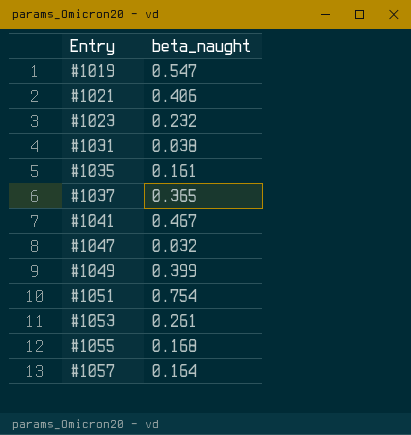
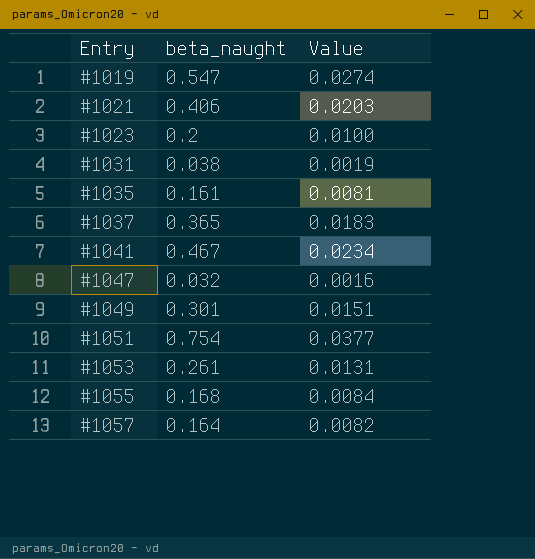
column Value | formula: none -> [beta_naught] * 0.05
#1023 | beta_naught: 0.232 -> 0.2
#1049 | beta_naught: 0.399 -> 0.301

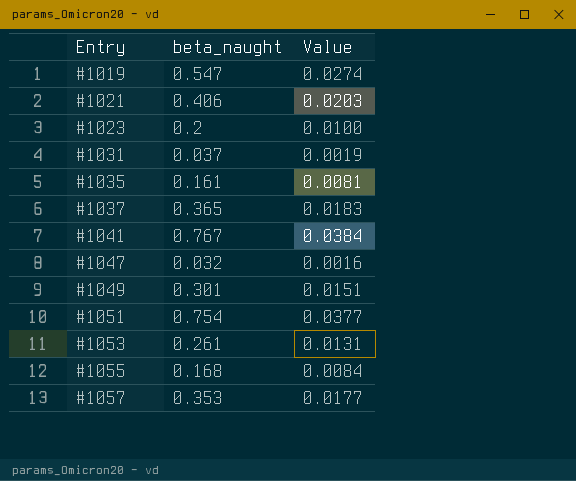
#1031 | beta_naught: 0.038 -> 0.037
#1041 | beta_naught: 0.467 -> 0.767
#1041 | Value: 0.0234 -> 0.0384
#1057 | beta_naught: 0.164 -> 0.353
#1057 | Value: 0.0082 -> 0.0177

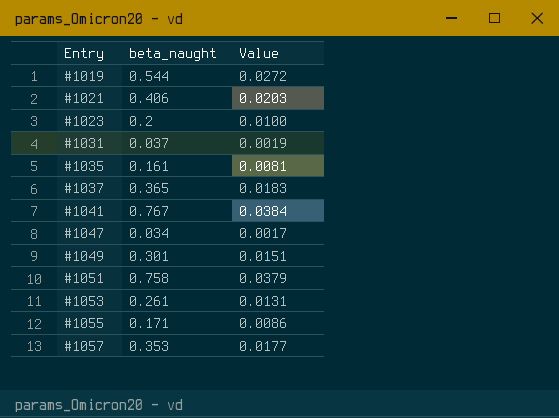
#1019 | beta_naught: 0.547 -> 0.544
#1019 | Value: 0.0274 -> 0.0272
#1047 | beta_naught: 0.032 -> 0.034
#1047 | Value: 0.0016 -> 0.0017
#1051 | beta_naught: 0.754 -> 0.758
#1051 | Value: 0.0377 -> 0.0379
#1055 | beta_naught: 0.168 -> 0.171
#1055 | Value: 0.0084 -> 0.0086

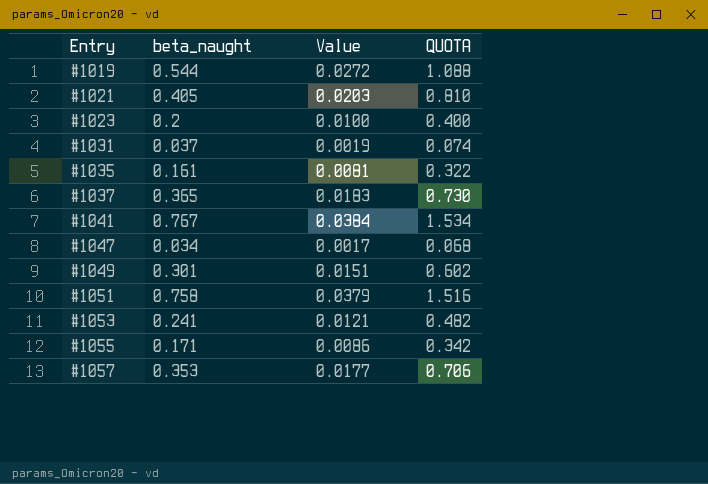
column QUOTA | formula: none -> [beta_naught] * 2
#1021 | beta_naught: 0.406 -> 0.405
#1053 | beta_naught: 0.261 -> 0.241
#1053 | Value: 0.0131 -> 0.0121

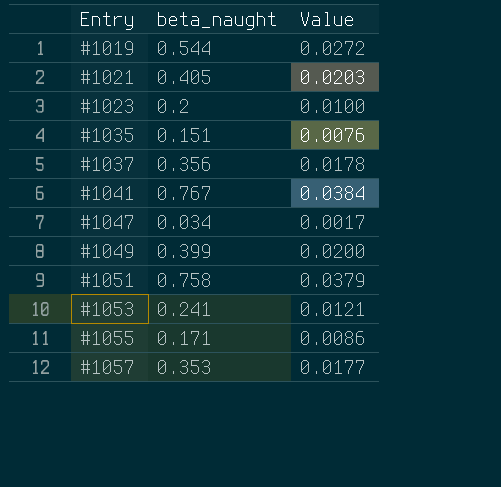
column QUOTA | formula: [beta_naught] * 2 -> none
row #1031: 0.037 | 0.0019 | 0.074 -> none
#1035 | beta_naught: 0.161 -> 0.151
#1035 | Value: 0.0081 -> 0.0076
#1037 | beta_naught: 0.365 -> 0.356
#1037 | Value: 0.0183 -> 0.0178
#1049 | beta_naught: 0.301 -> 0.399
#1049 | Value: 0.0151 -> 0.0200

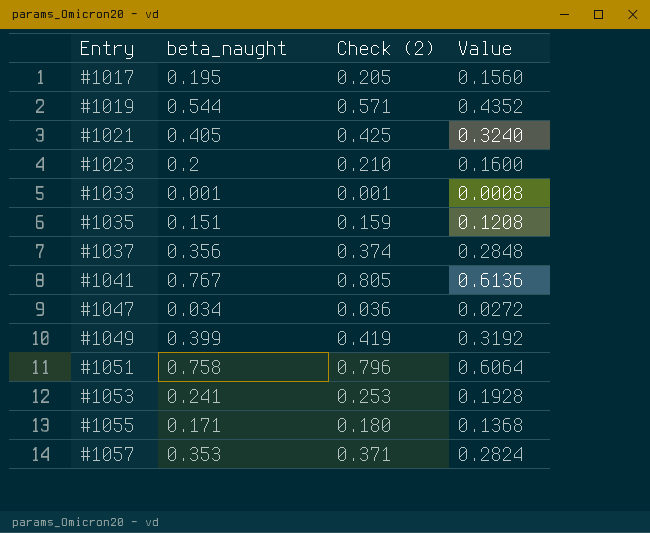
column Check (2) | formula: none -> [beta_naught] * 1.05
column Value | formula: [beta_naught] * 0.05 -> [beta_naught] * 0.8
row #1017: none -> 0.195 | 0.205 | 0.1560
row #1033: none -> 0.001 | 0.001 | 0.0008

